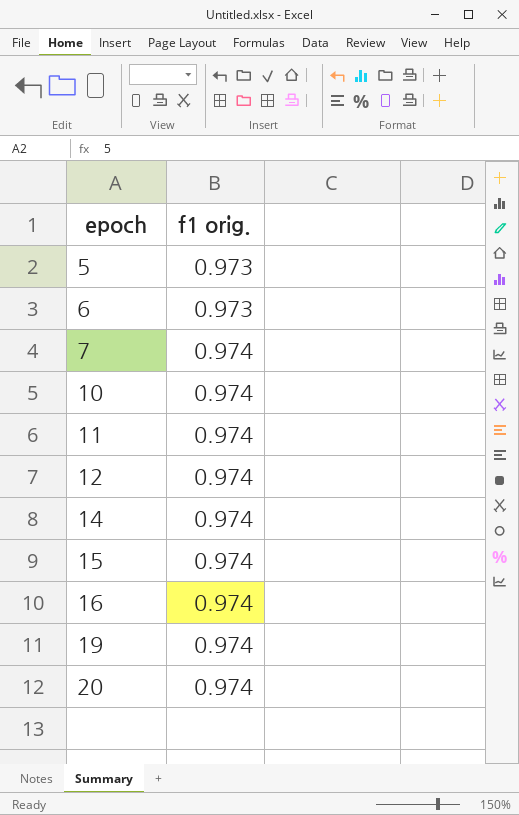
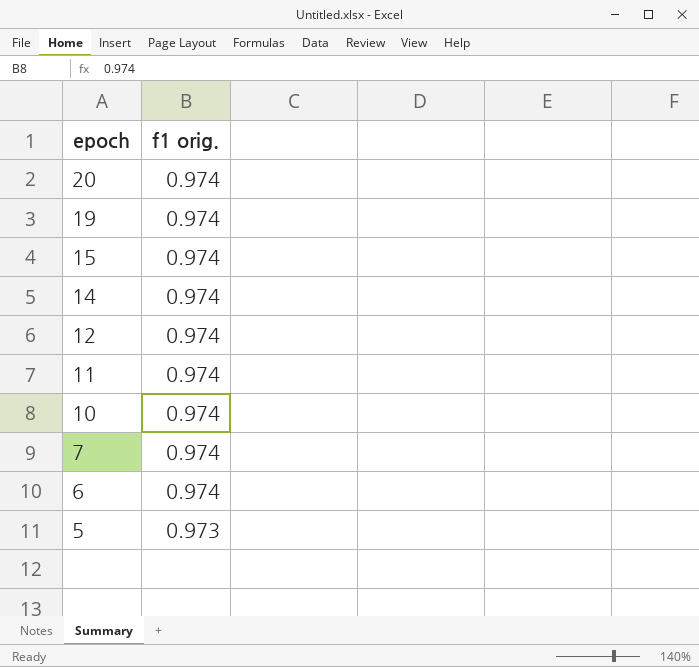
row order: epoch ascending -> epoch descending
row 16: 0.974 -> none
6 | f1 orig.: 0.973 -> 0.974

